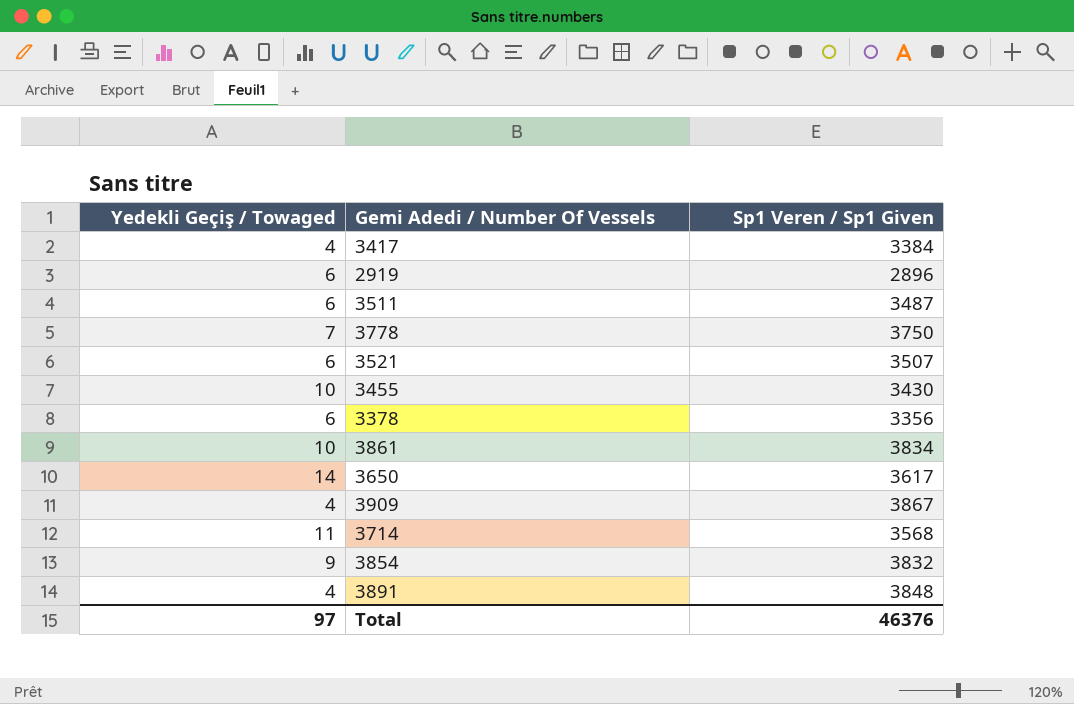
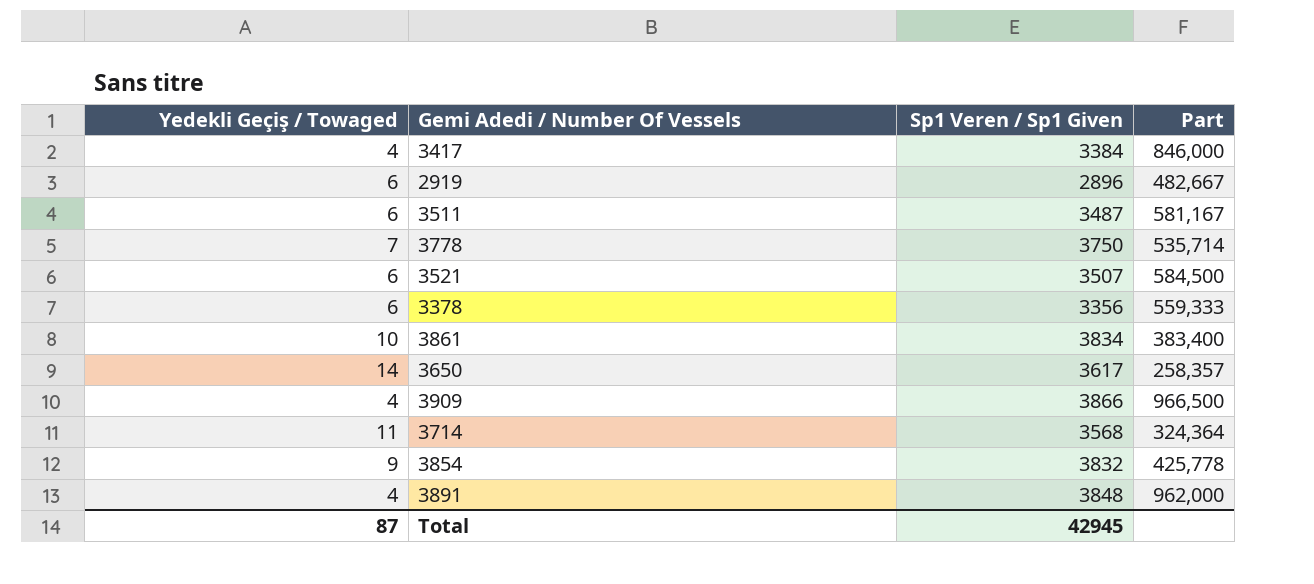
column Part | formula: none -> [Sp1 Veren / Sp1 Given] / [Yedekli Geçiş / Towaged]
row 3455: 10 | 3430 -> none
3909 | Sp1 Veren / Sp1 Given: 3867 -> 3866
Total | Yedekli Geçiş / Towaged: 97 -> 87
Total | Sp1 Veren / Sp1 Given: 46376 -> 42945

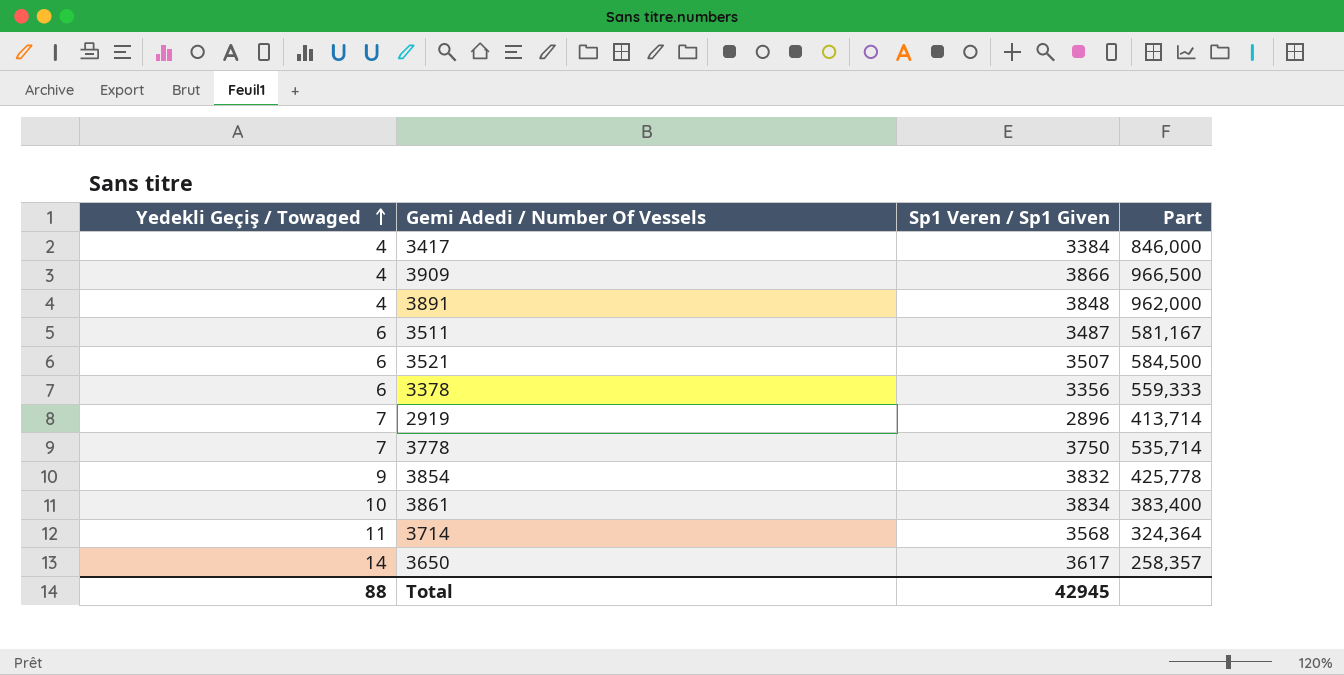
row order: none -> Yedekli Geçiş / Towaged ascending
2919 | Yedekli Geçiş / Towaged: 6 -> 7
2919 | Part: 482,667 -> 413,714
Total | Yedekli Geçiş / Towaged: 87 -> 88

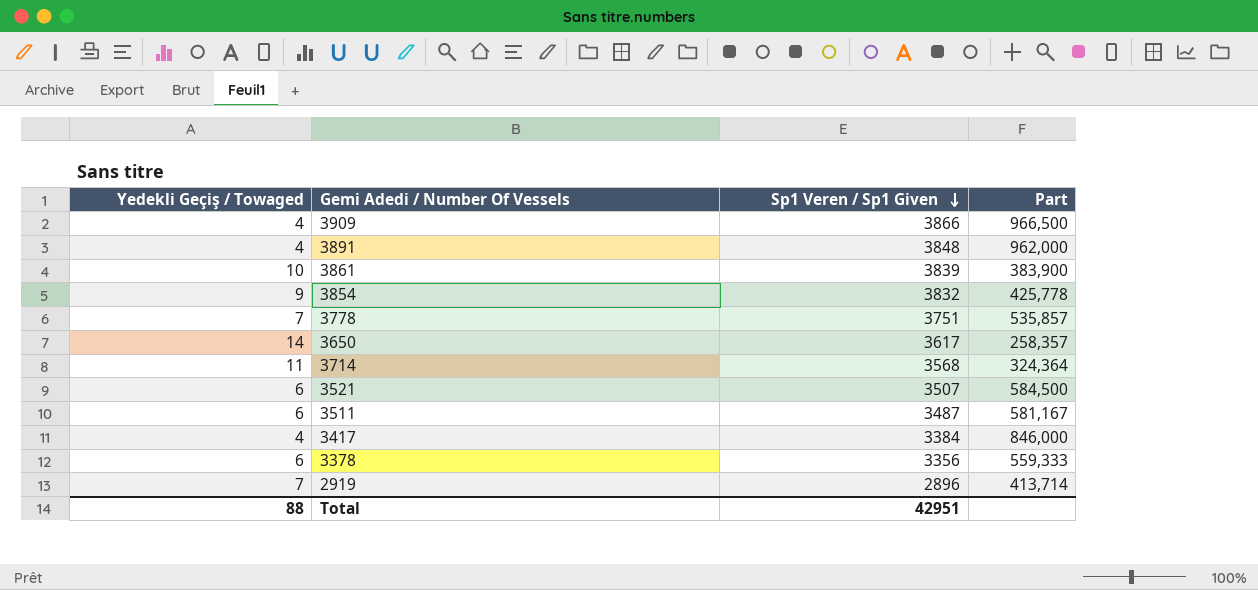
row order: Yedekli Geçiş / Towaged ascending -> Sp1 Veren / Sp1 Given descending
3861 | Sp1 Veren / Sp1 Given: 3834 -> 3839
3861 | Part: 383,400 -> 383,900
3778 | Sp1 Veren / Sp1 Given: 3750 -> 3751
3778 | Part: 535,714 -> 535,857
Total | Sp1 Veren / Sp1 Given: 42945 -> 42951

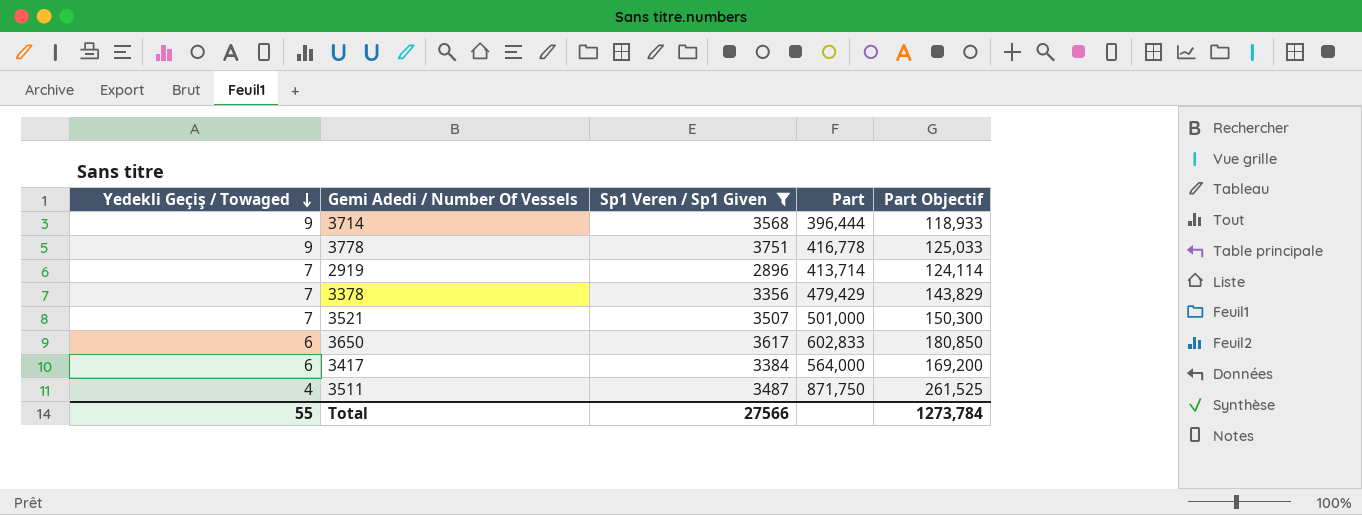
filter: none -> Sp1 Veren / Sp1 Given <= 3751
row order: Sp1 Veren / Sp1 Given descending -> Yedekli Geçiş / Towaged descending
column Part Objectif | formula: none -> [Part] * 0,3
3714 | Yedekli Geçiş / Towaged: 11 -> 9
3714 | Part: 324,364 -> 396,444
3778 | Yedekli Geçiş / Towaged: 7 -> 9
3778 | Part: 535,857 -> 416,778
3378 | Yedekli Geçiş / Towaged: 6 -> 7
3378 | Part: 559,333 -> 479,429
3521 | Yedekli Geçiş / Towaged: 6 -> 7
3521 | Part: 584,500 -> 501,000
3650 | Yedekli Geçiş / Towaged: 14 -> 6
3650 | Part: 258,357 -> 602,833
3417 | Yedekli Geçiş / Towaged: 4 -> 6
3417 | Part: 846,000 -> 564,000
3511 | Yedekli Geçiş / Towaged: 6 -> 4
3511 | Part: 581,167 -> 871,750
Total | Yedekli Geçiş / Towaged: 88 -> 55
Total | Sp1 Veren / Sp1 Given: 42951 -> 27566

